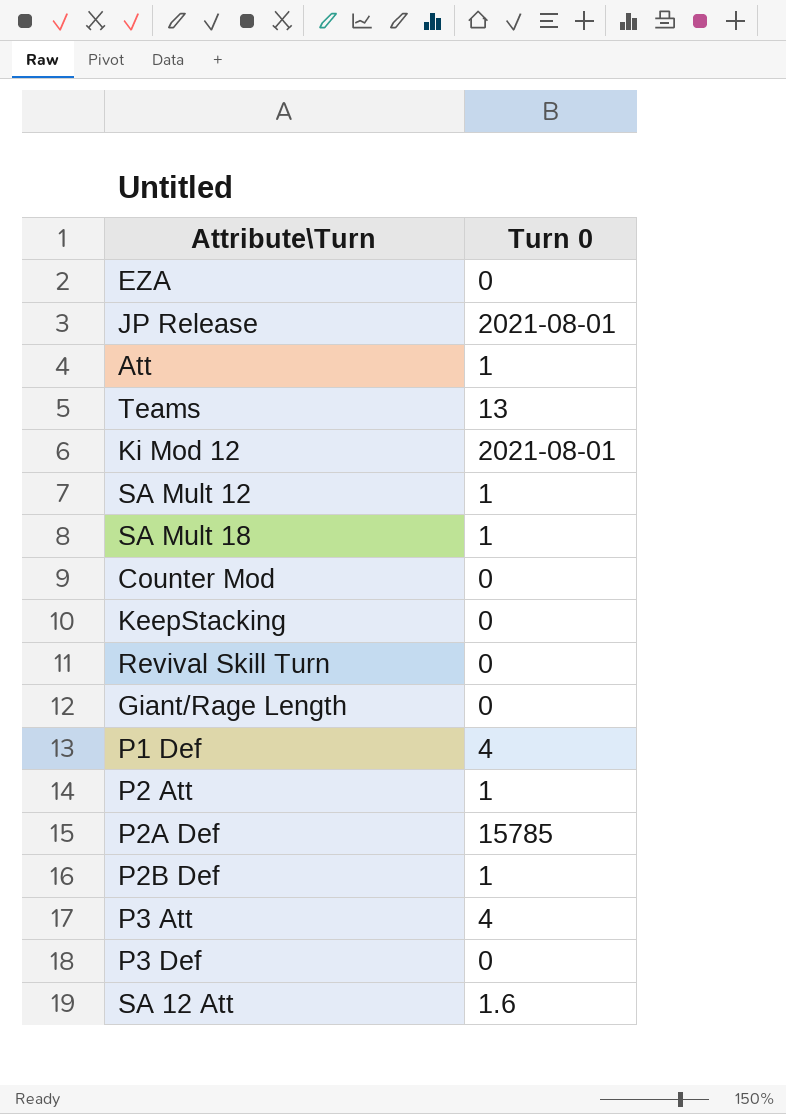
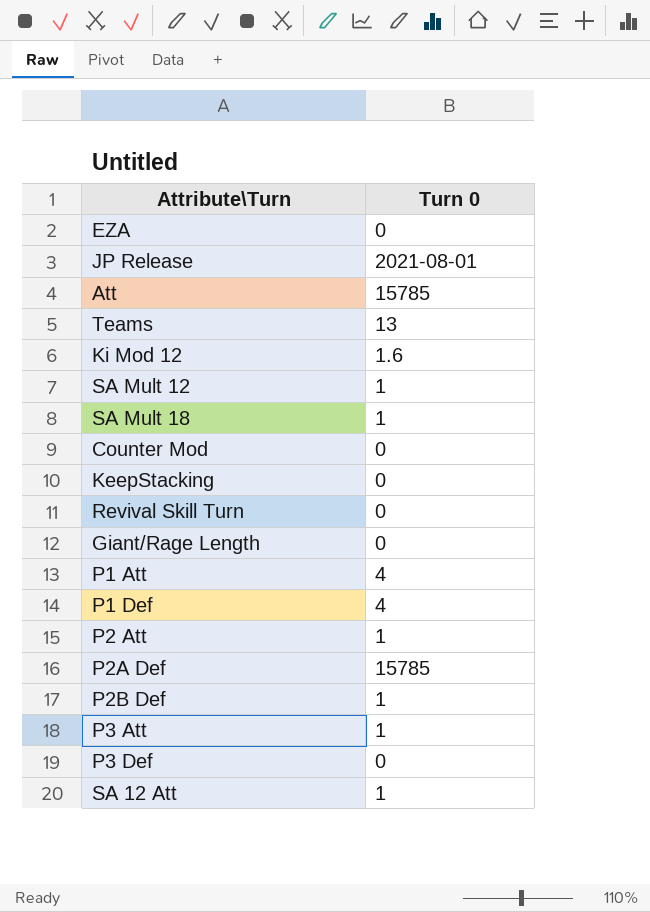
Att | Turn 0: 1 -> 15785
Ki Mod 12 | Turn 0: 2021-08-01 -> 1.6
row P1 Att: none -> 4
P3 Att | Turn 0: 4 -> 1
SA 12 Att | Turn 0: 1.6 -> 1

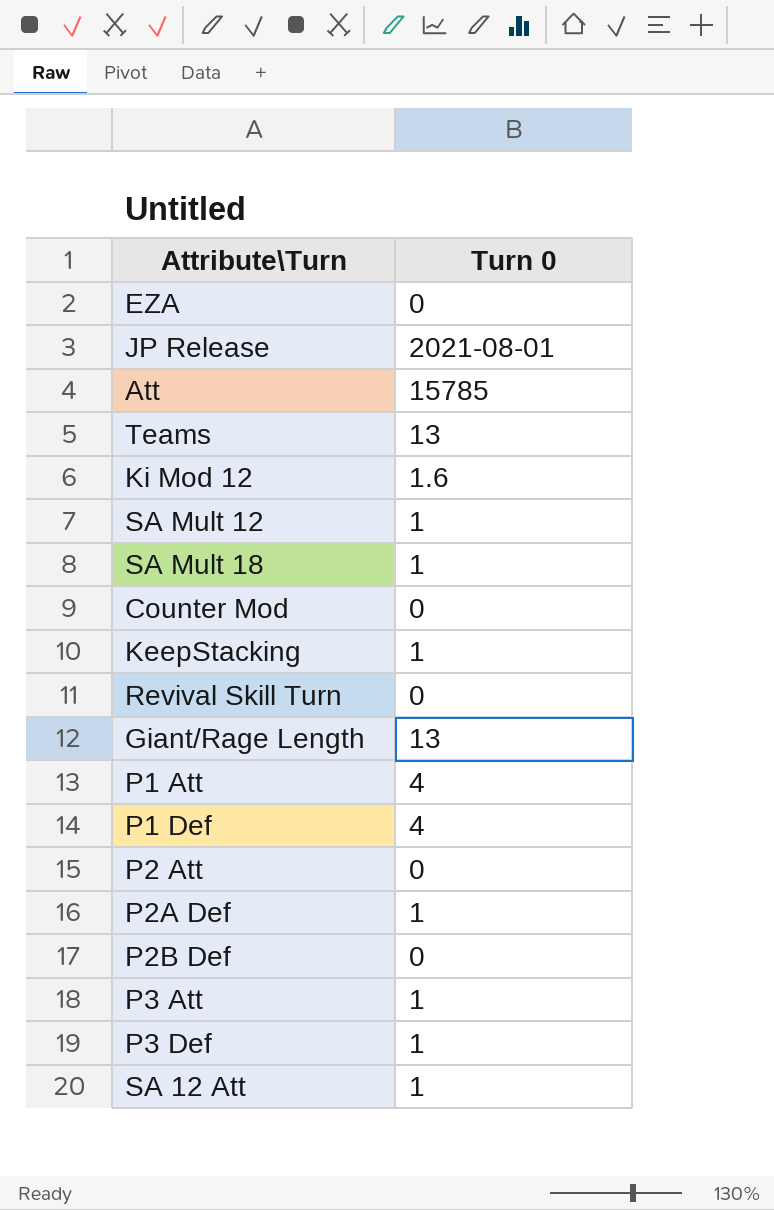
KeepStacking | Turn 0: 0 -> 1
Giant/Rage Length | Turn 0: 0 -> 13
P2 Att | Turn 0: 1 -> 0
P2A Def | Turn 0: 15785 -> 1
P2B Def | Turn 0: 1 -> 0
P3 Def | Turn 0: 0 -> 1

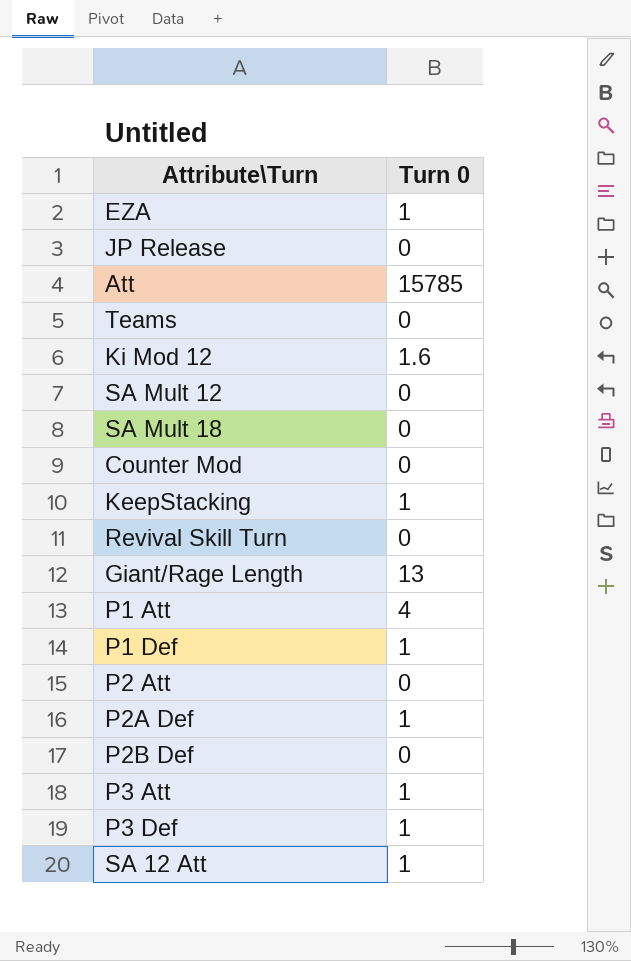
EZA | Turn 0: 0 -> 1
JP Release | Turn 0: 2021-08-01 -> 0
Teams | Turn 0: 13 -> 0
SA Mult 12 | Turn 0: 1 -> 0
SA Mult 18 | Turn 0: 1 -> 0
P1 Def | Turn 0: 4 -> 1

